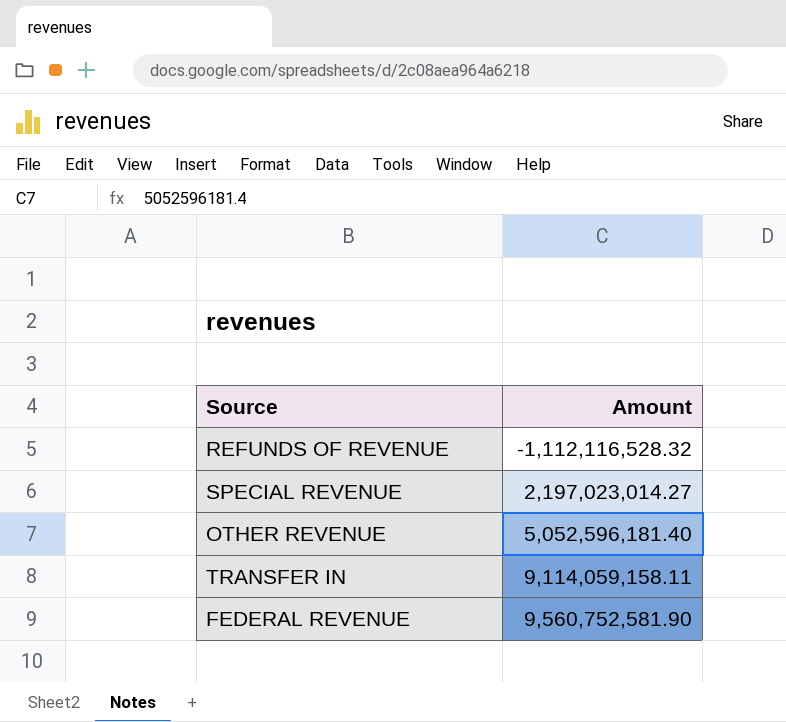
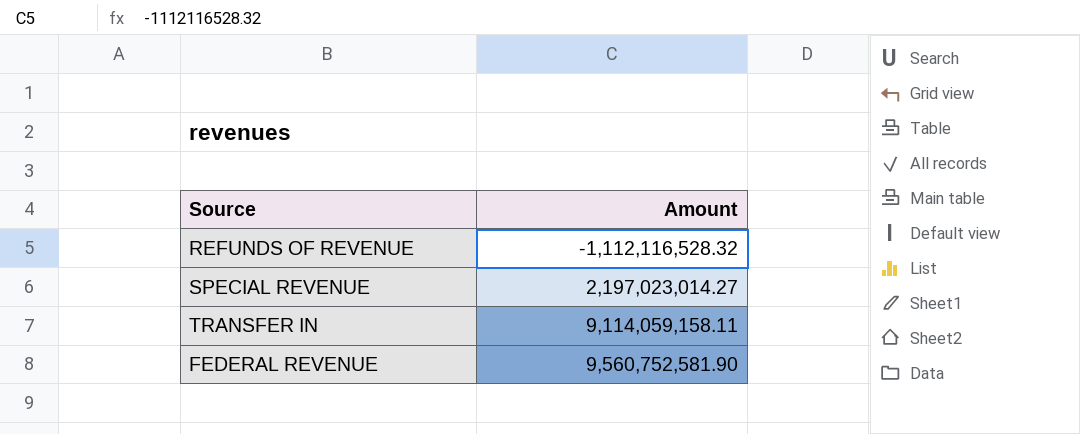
row OTHER REVENUE: 5,052,596,181.40 -> none

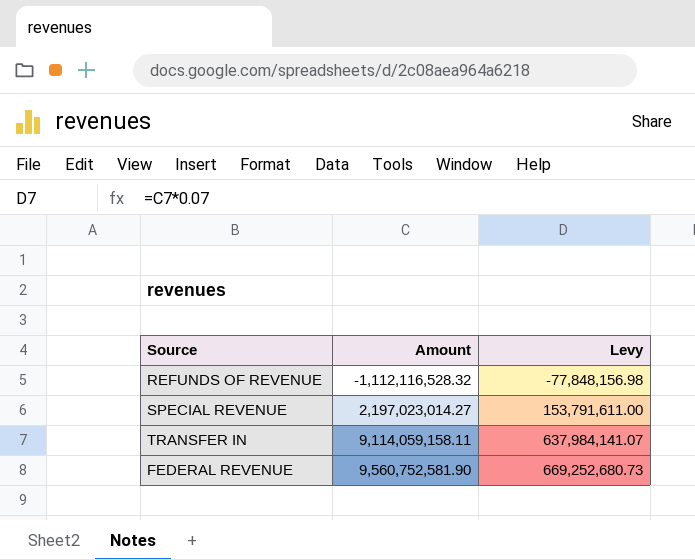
column Levy | formula: none -> [Amount] * 0.07

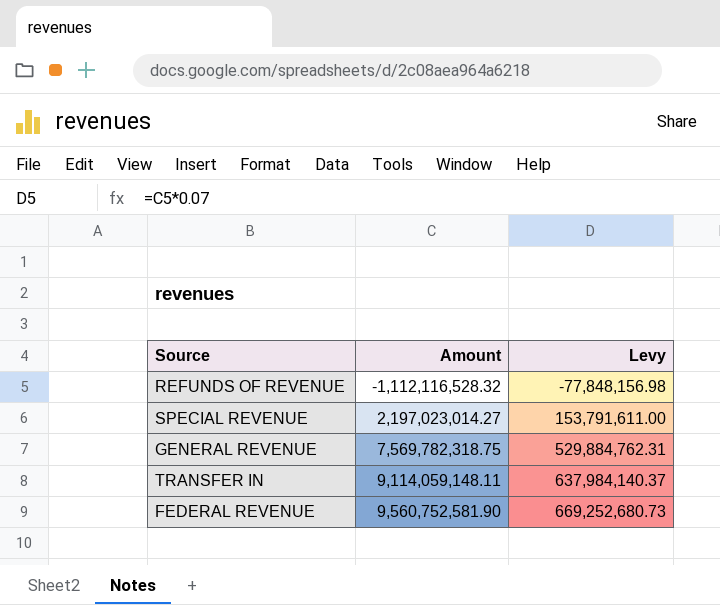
row GENERAL REVENUE: none -> 7,569,782,318.75 | 529,884,762.31
TRANSFER IN | Amount: 9,114,059,158.11 -> 9,114,059,148.11
TRANSFER IN | Levy: 637,984,141.07 -> 637,984,140.37

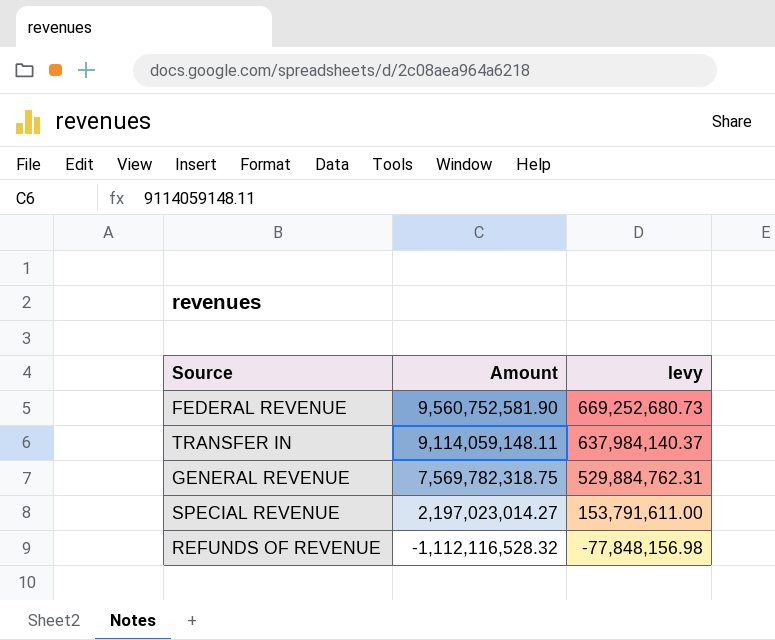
row order: Amount ascending -> Amount descending
column name: Levy -> levy

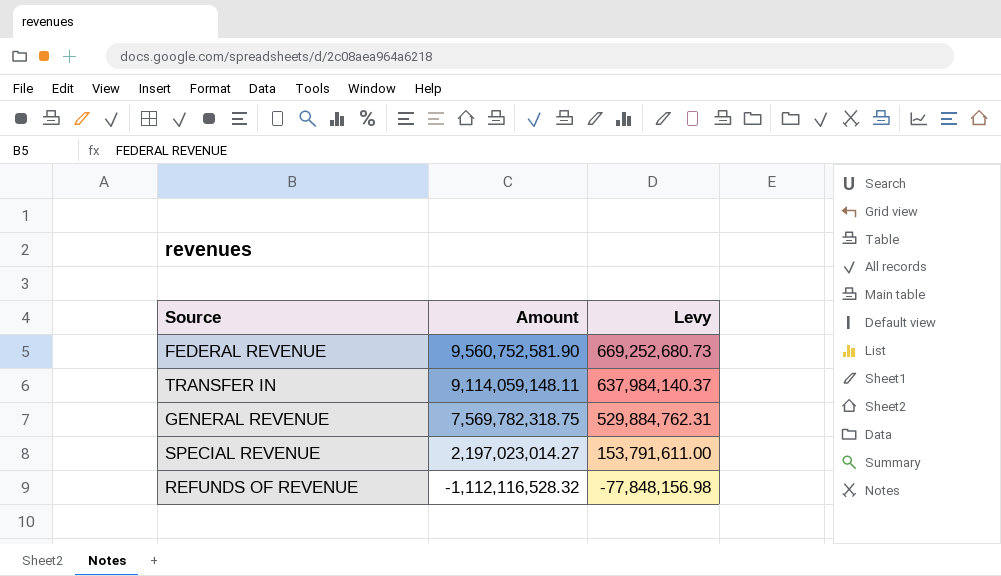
column name: levy -> Levy

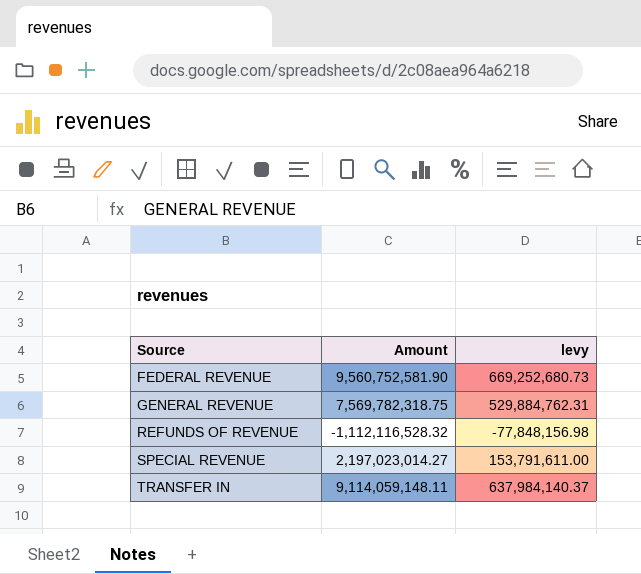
row order: Amount descending -> Source ascending
column name: Levy -> levy

